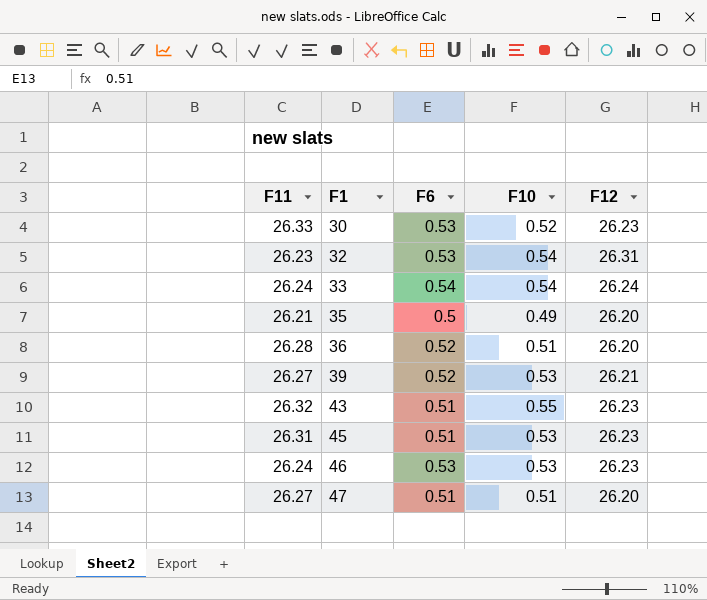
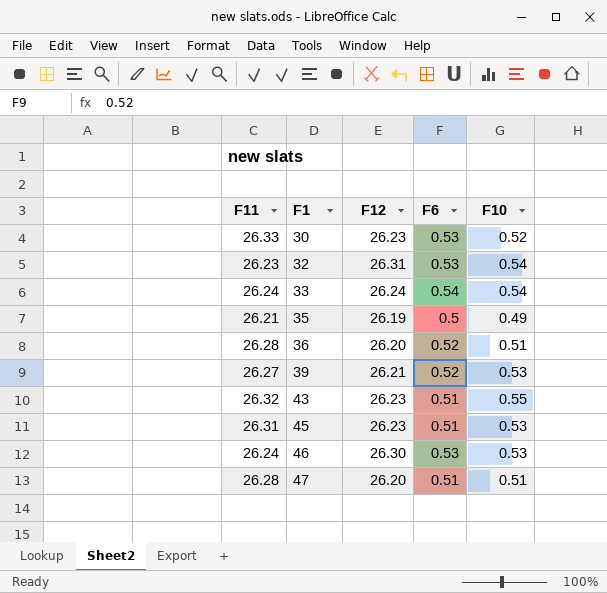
column F12 | position: 5 -> 3
35 | F12: 26.20 -> 26.19
46 | F12: 26.23 -> 26.30
47 | F11: 26.27 -> 26.28

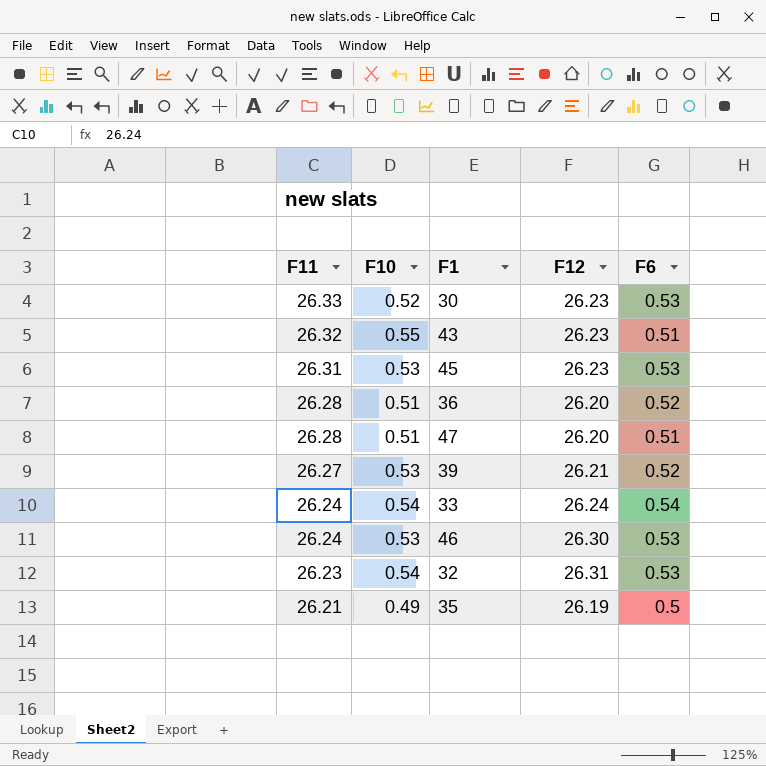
row order: F1 ascending -> F11 descending
column F10 | position: 5 -> 2
45 | F6: 0.51 -> 0.53

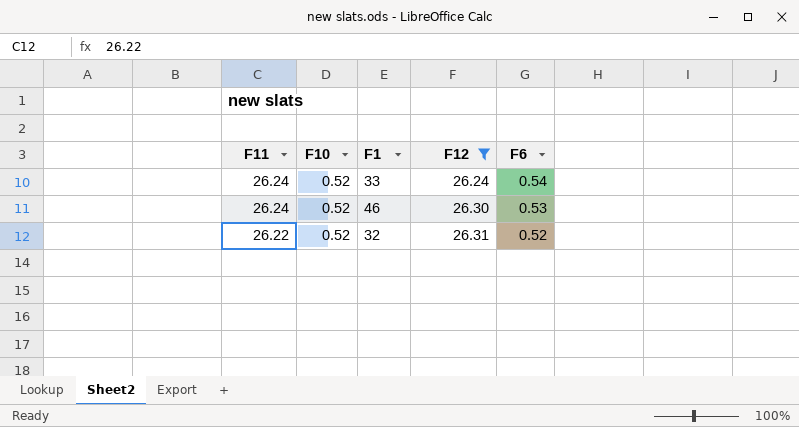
filter: none -> F12 >= 26.24
33 | F10: 0.54 -> 0.52
46 | F10: 0.53 -> 0.52
32 | F11: 26.23 -> 26.22
32 | F10: 0.54 -> 0.52
32 | F6: 0.53 -> 0.52

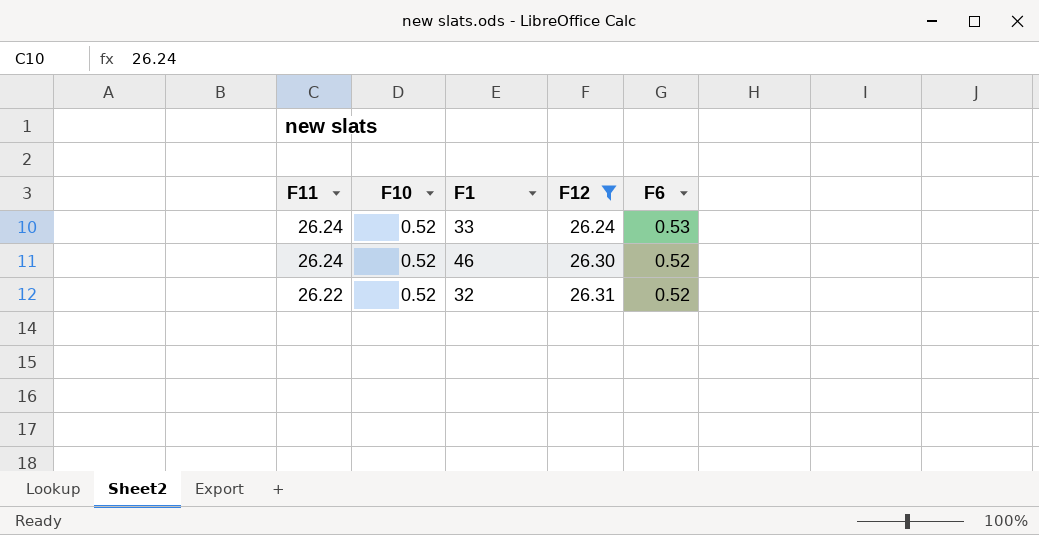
33 | F6: 0.54 -> 0.53
46 | F6: 0.53 -> 0.52

